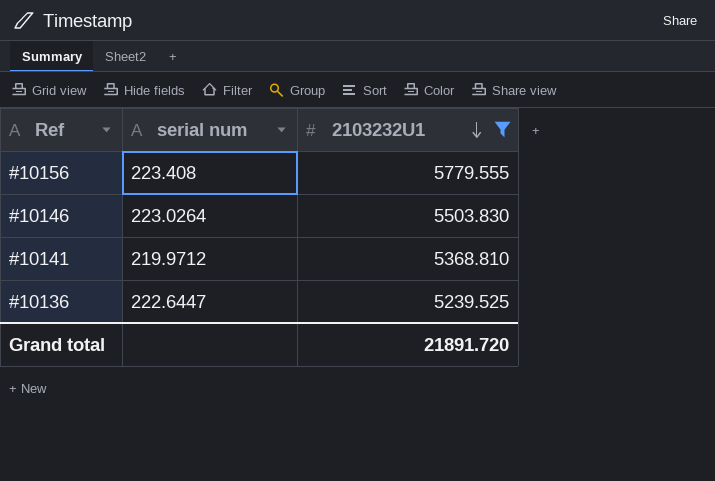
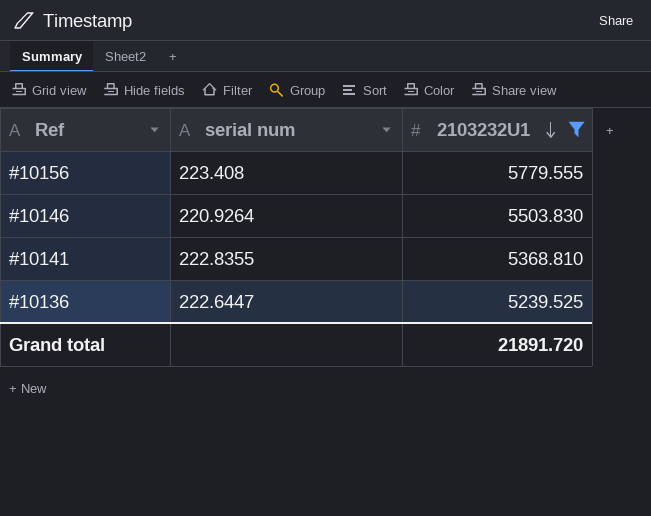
#10146 | serial num: 223.0264 -> 220.9264
#10141 | serial num: 219.9712 -> 222.8355

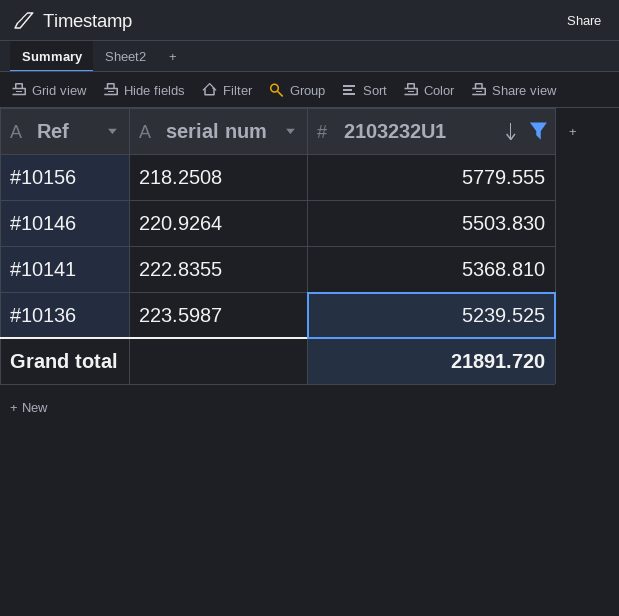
#10156 | serial num: 223.408 -> 218.2508
#10136 | serial num: 222.6447 -> 223.5987

